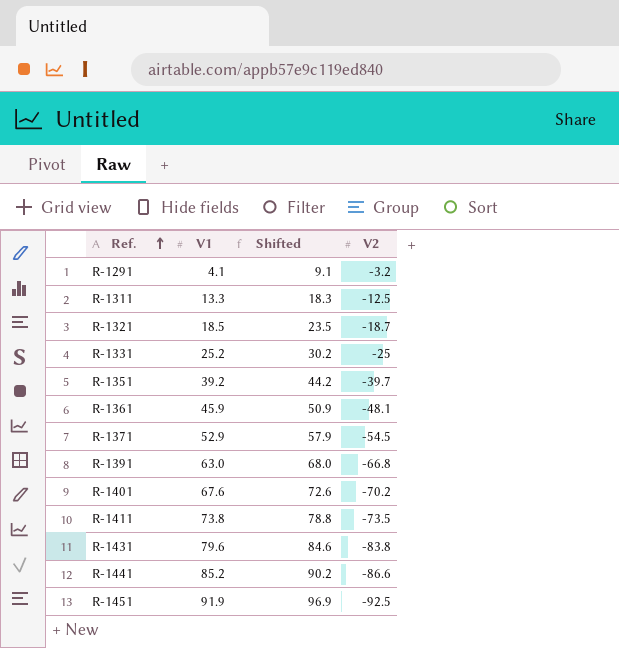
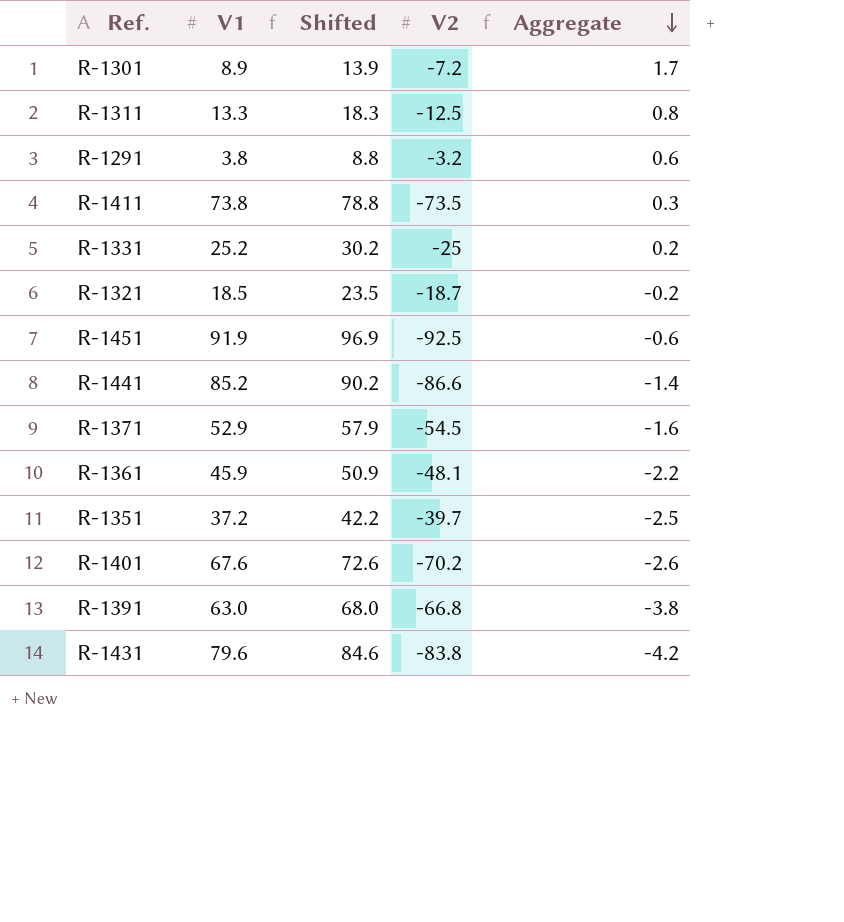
row order: Ref. ascending -> Aggregate descending
column Aggregate | formula: none -> [V1] + [V2]
row R-1301: none -> 8.9 | 13.9 | -7.2 | 1.7
R-1291 | V1: 4.1 -> 3.8
R-1291 | Shifted: 9.1 -> 8.8
R-1351 | V1: 39.2 -> 37.2
R-1351 | Shifted: 44.2 -> 42.2

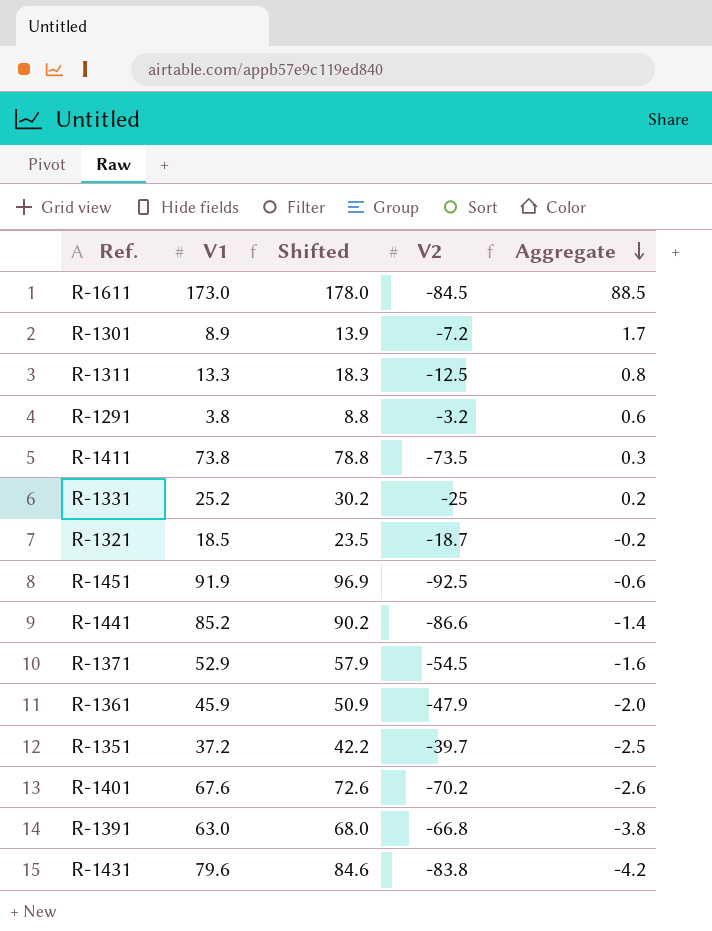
row R-1611: none -> 173.0 | 178.0 | -84.5 | 88.5
R-1361 | V2: -48.1 -> -47.9
R-1361 | Aggregate: -2.2 -> -2.0

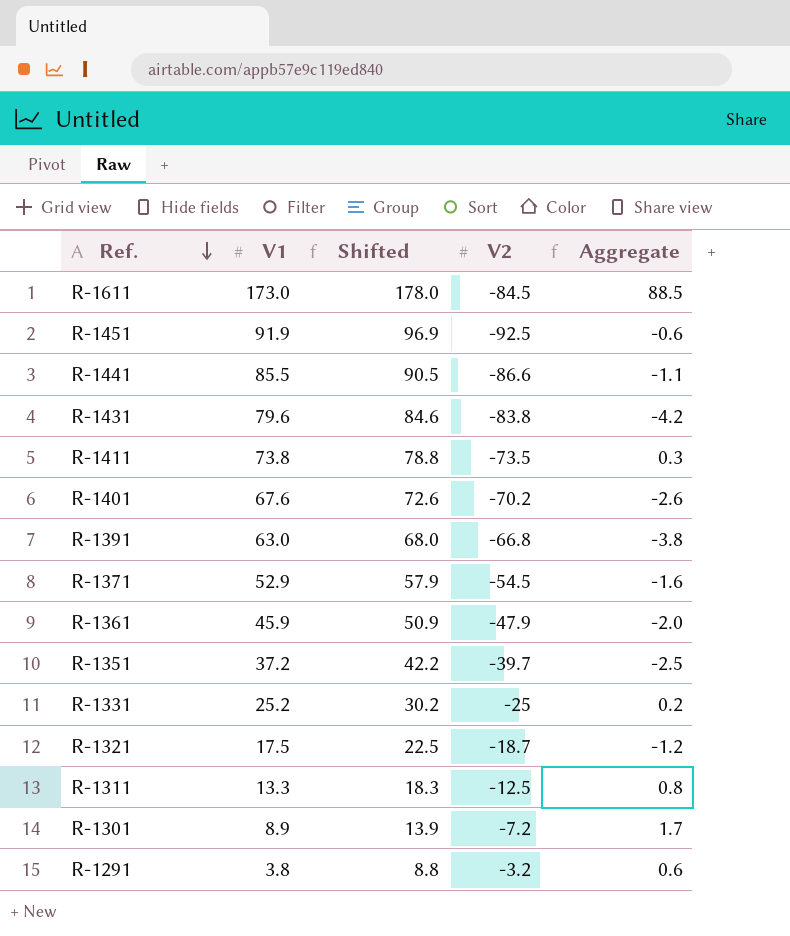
row order: Aggregate descending -> Ref. descending
R-1441 | V1: 85.2 -> 85.5
R-1441 | Shifted: 90.2 -> 90.5
R-1441 | Aggregate: -1.4 -> -1.1
R-1321 | V1: 18.5 -> 17.5
R-1321 | Shifted: 23.5 -> 22.5
R-1321 | Aggregate: -0.2 -> -1.2

